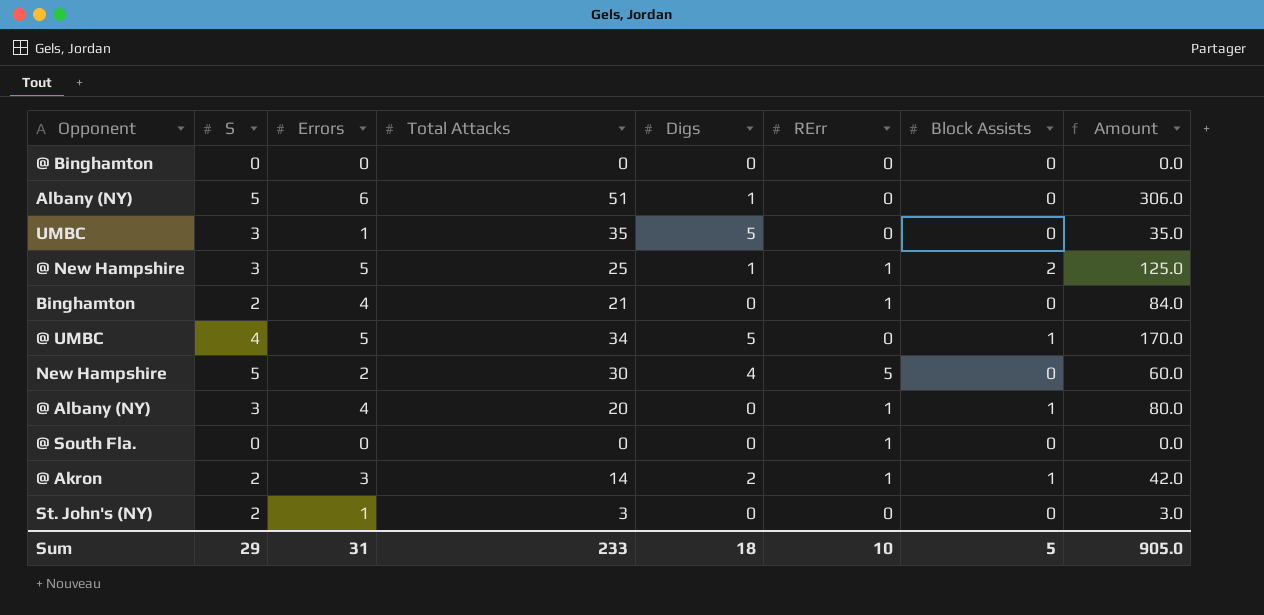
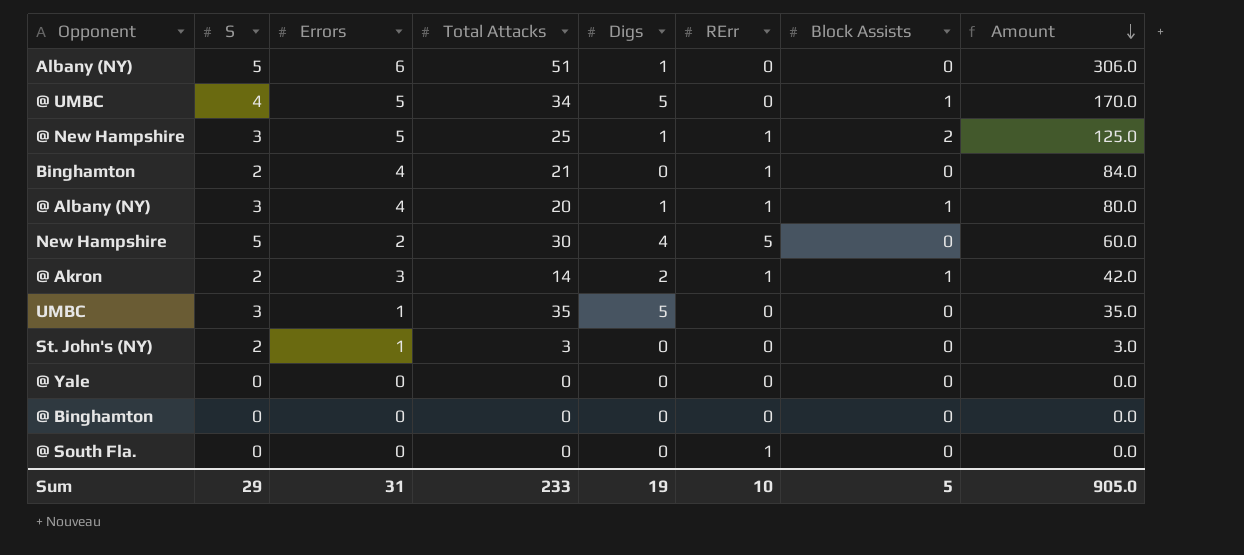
row order: none -> Amount descending
@ Albany (NY) | Digs: 0 -> 1
row @ Yale: none -> 0 | 0 | 0 | 0 | 0 | 0 | 0.0
Sum | Digs: 18 -> 19

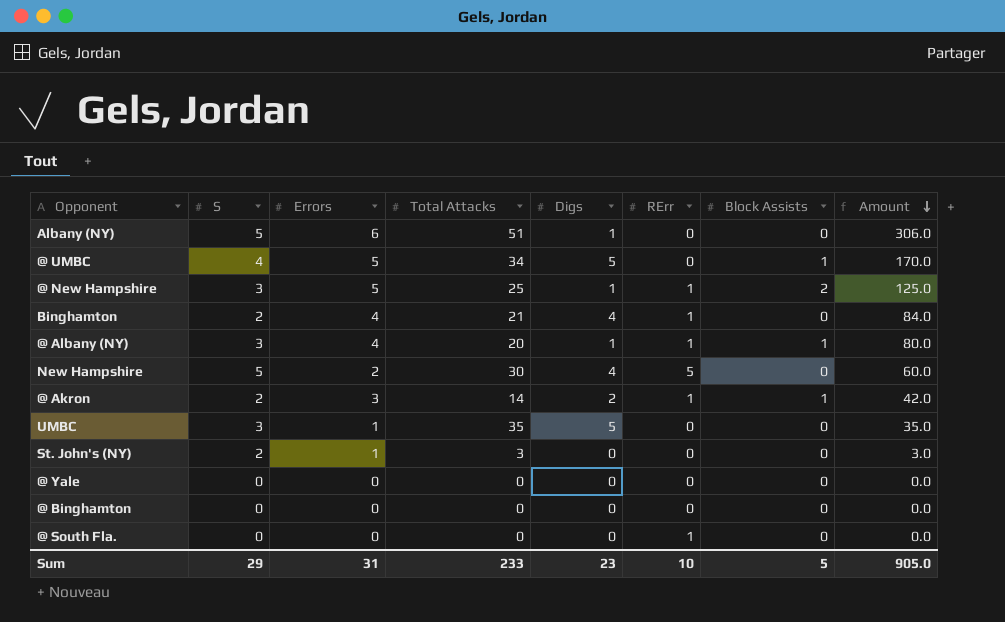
Binghamton | Digs: 0 -> 4
Sum | Digs: 19 -> 23

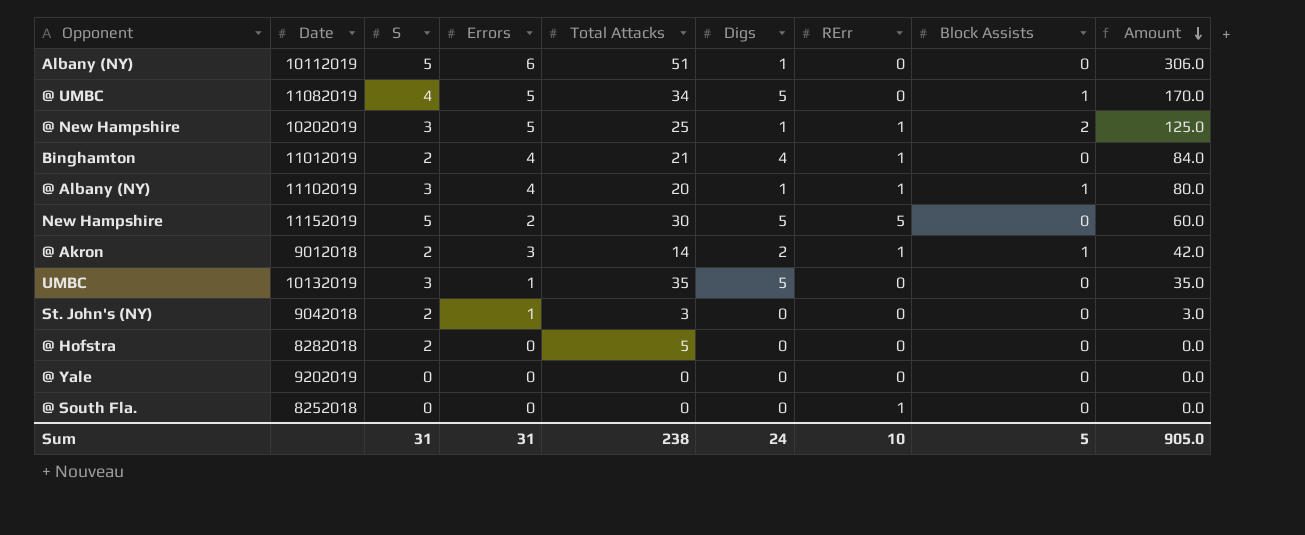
column Date | position: none -> 2
row @ Binghamton: 0 | 0 | 0 | 0 | 0 | 0 | 0.0 -> none
New Hampshire | Digs: 4 -> 5
row @ Hofstra: none -> 8282018 | 2 | 0 | 5 | 0 | 0 | 0 | 0.0
Sum | S: 29 -> 31
Sum | Total Attacks: 233 -> 238
Sum | Digs: 23 -> 24

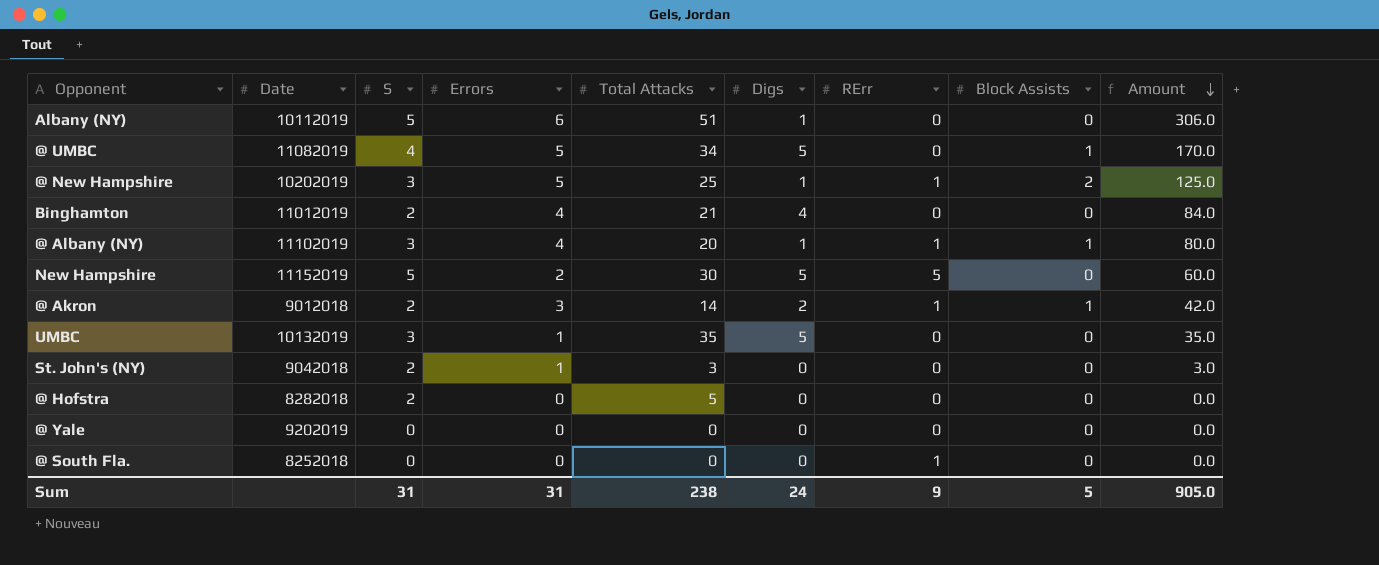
Binghamton | RErr: 1 -> 0
Sum | RErr: 10 -> 9

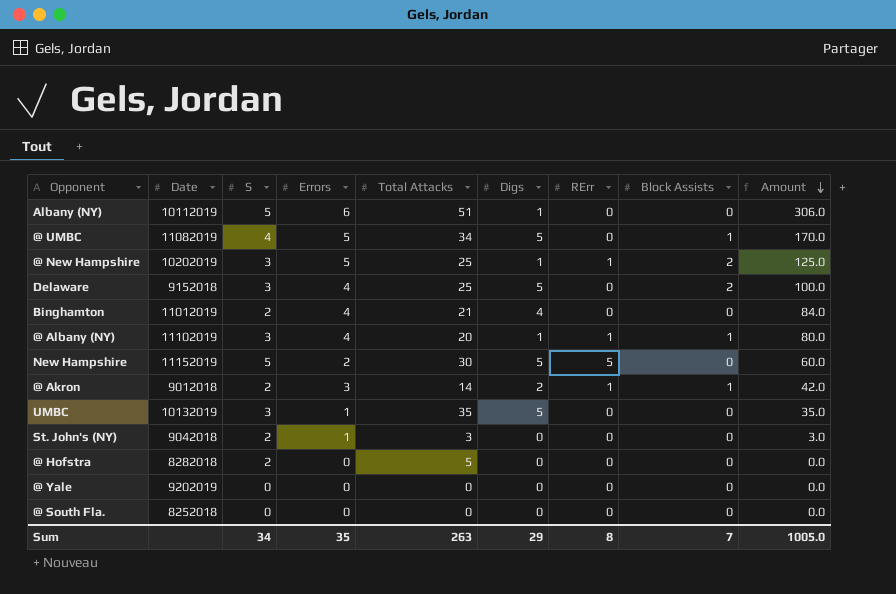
row Delaware: none -> 9152018 | 3 | 4 | 25 | 5 | 0 | 2 | 100.0
@ South Fla. | RErr: 1 -> 0
Sum | S: 31 -> 34
Sum | Errors: 31 -> 35
Sum | Total Attacks: 238 -> 263
Sum | Digs: 24 -> 29
Sum | RErr: 9 -> 8
Sum | Block Assists: 5 -> 7
Sum | Amount: 905.0 -> 1005.0

